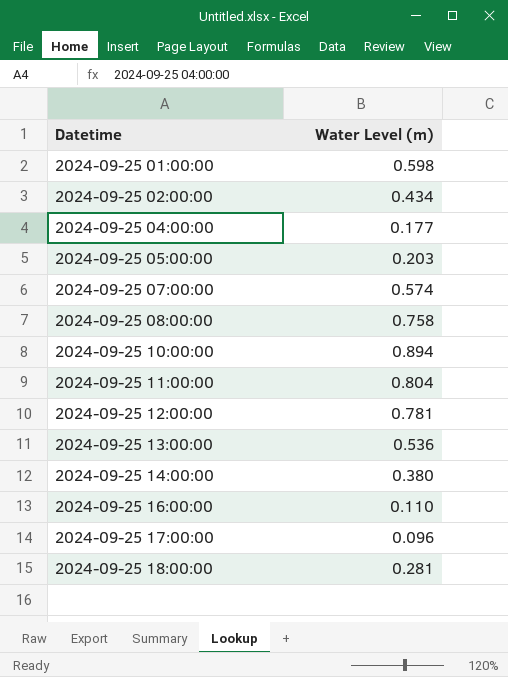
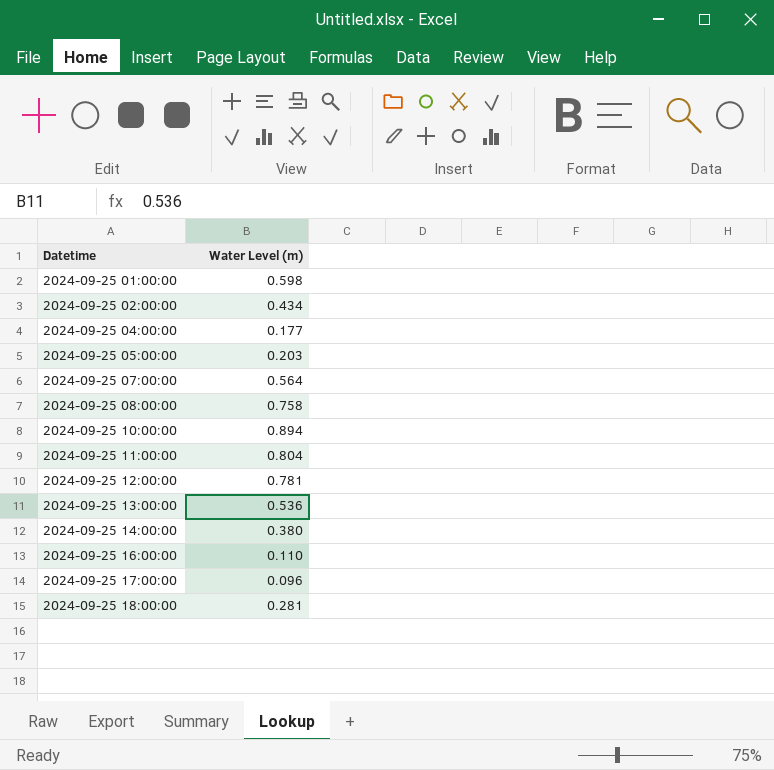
2024-09-25 07:00:00 | Water Level (m): 0.574 -> 0.564

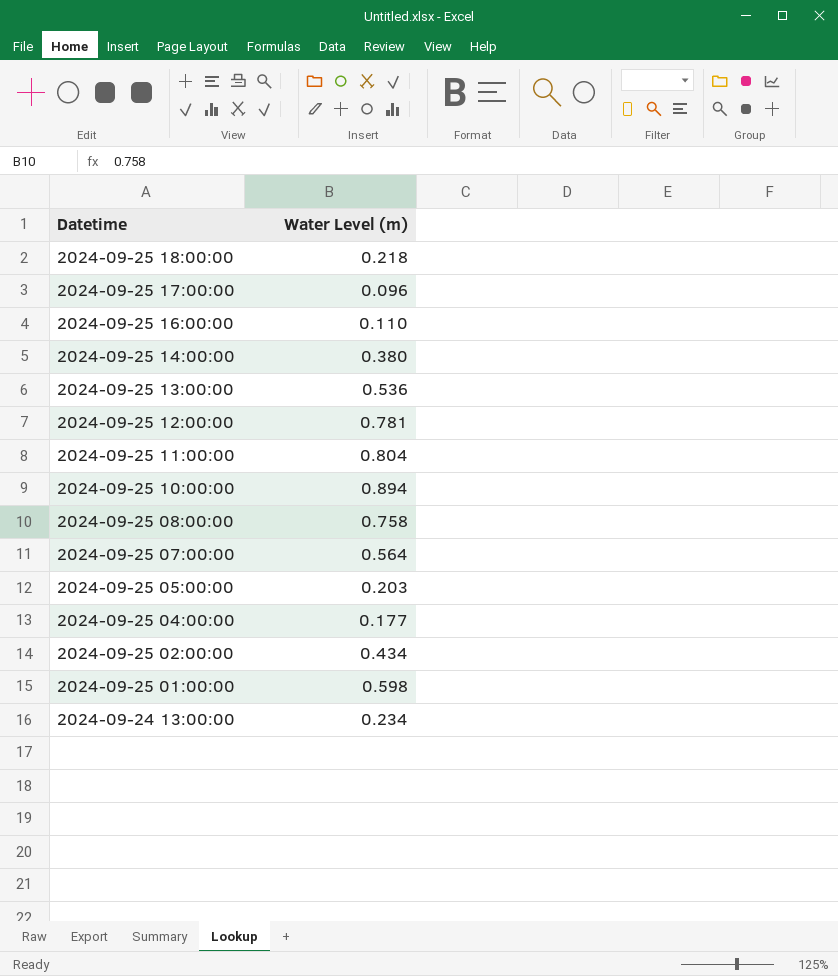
row order: Datetime ascending -> Datetime descending
2024-09-25 18:00:00 | Water Level (m): 0.281 -> 0.218
row 2024-09-24 13:00:00: none -> 0.234

